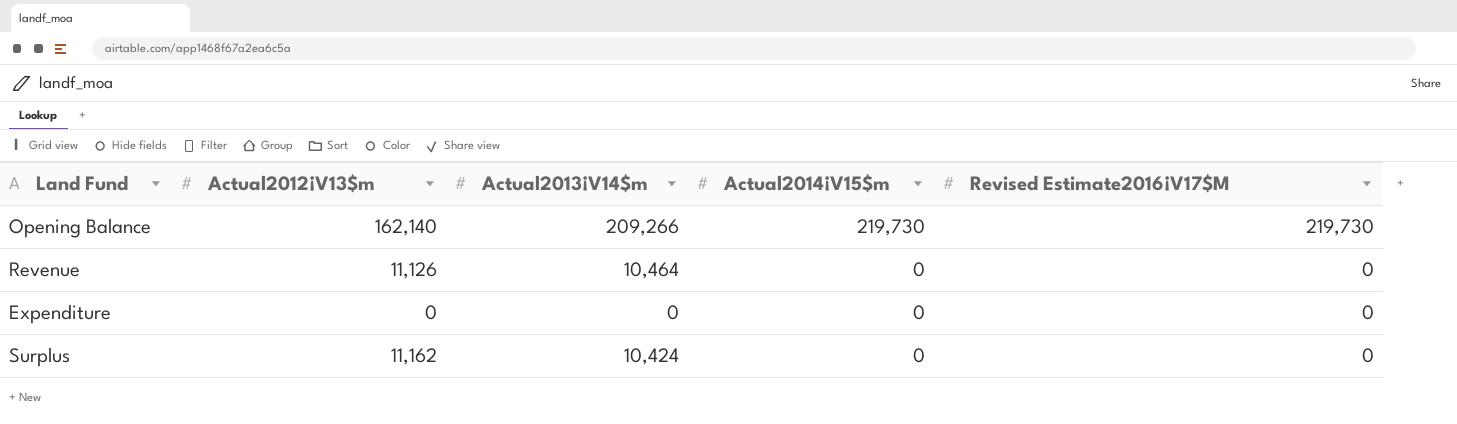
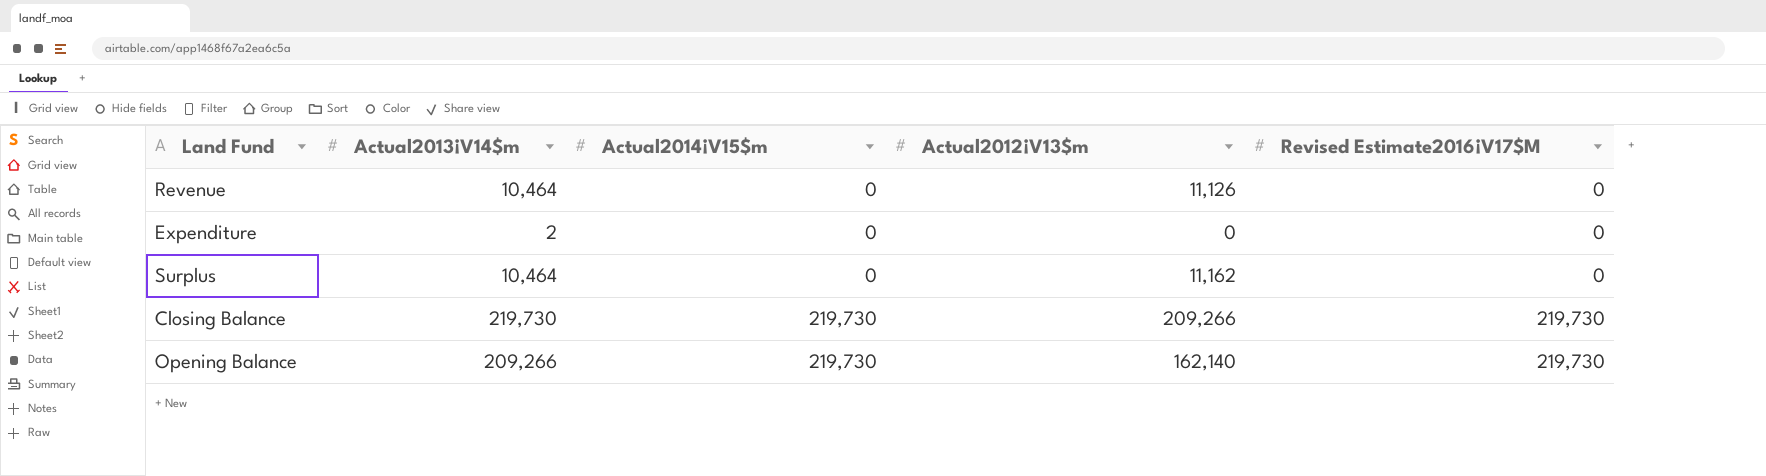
row order: Actual2014¡V15$m descending -> Actual2014¡V15$m ascending
column Actual2012¡V13$m | position: 2 -> 4
Expenditure | Actual2013¡V14$m: 0 -> 2
Surplus | Actual2013¡V14$m: 10,424 -> 10,464
row Closing Balance: none -> 219,730 | 219,730 | 209,266 | 219,730

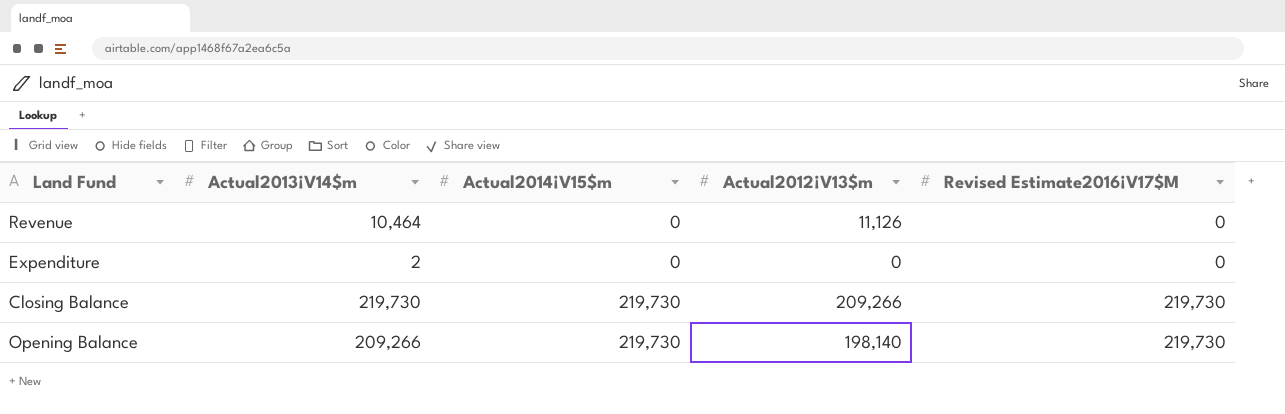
row Surplus: 10,464 | 0 | 11,162 | 0 -> none
Opening Balance | Actual2012¡V13$m: 162,140 -> 198,140

